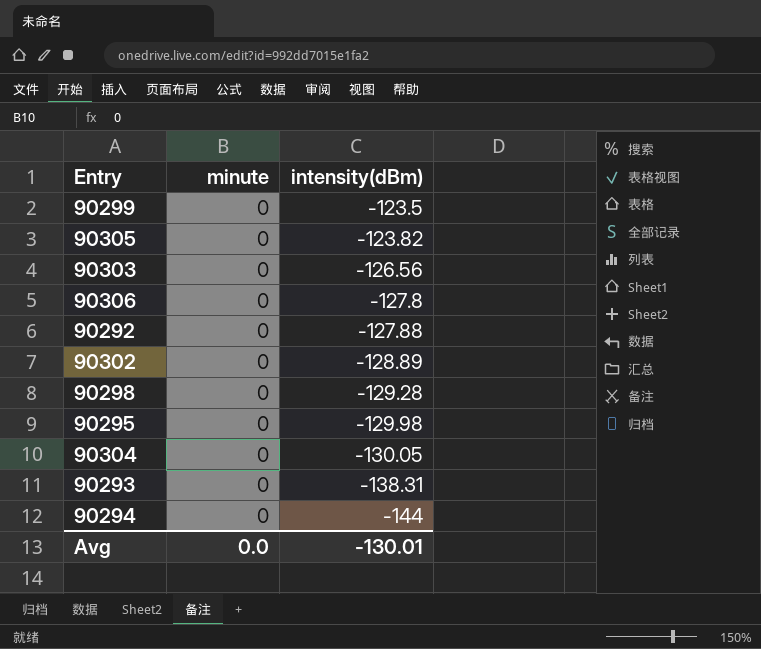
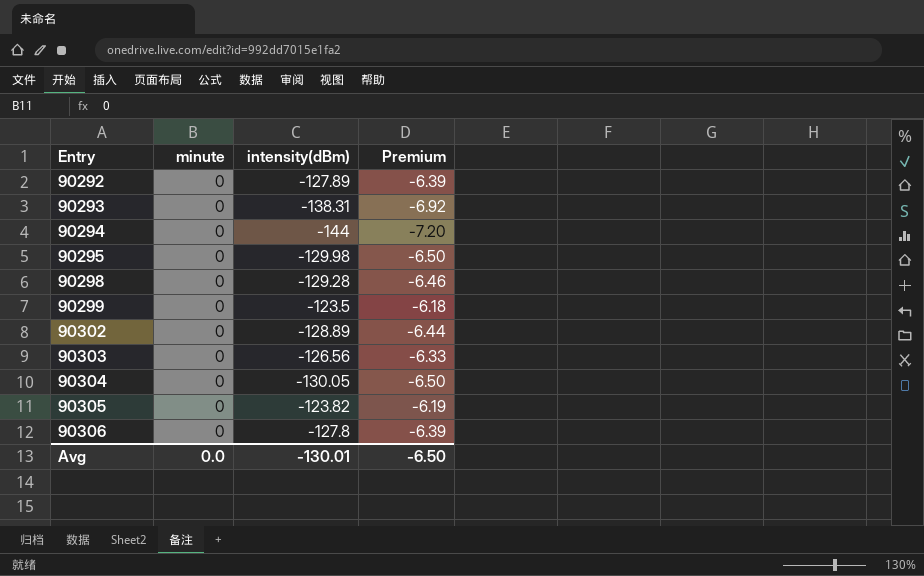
row order: intensity(dBm) descending -> Entry ascending
column Premium | formula: none -> [intensity(dBm)] * 0.05
90292 | intensity(dBm): -127.88 -> -127.89

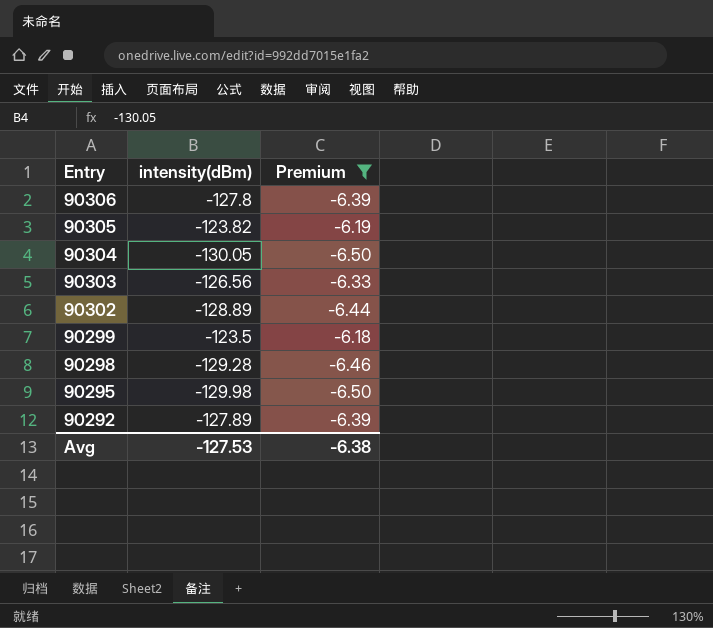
filter: none -> Premium >= -6.50
row order: Entry ascending -> Entry descending
column minute | position: 2 -> none
Avg | intensity(dBm): -130.01 -> -127.53
Avg | Premium: -6.50 -> -6.38

